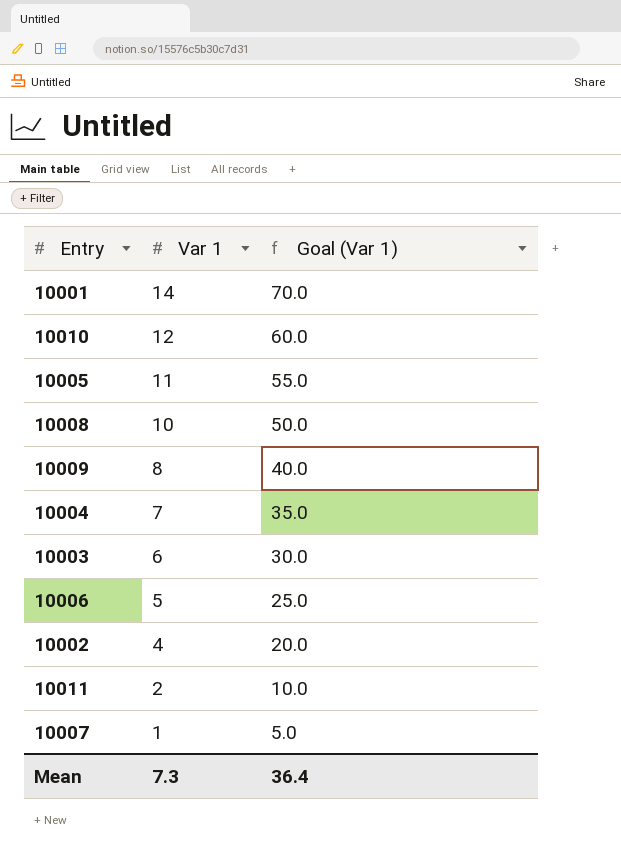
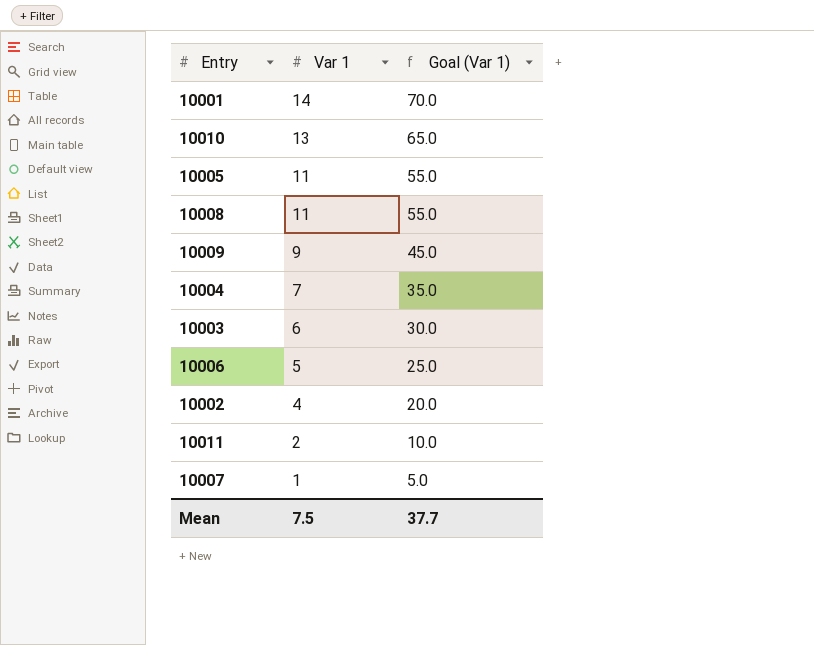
10010 | Var 1: 12 -> 13
10010 | Goal (Var 1): 60.0 -> 65.0
10008 | Var 1: 10 -> 11
10008 | Goal (Var 1): 50.0 -> 55.0
10009 | Var 1: 8 -> 9
10009 | Goal (Var 1): 40.0 -> 45.0
Mean | Var 1: 7.3 -> 7.5
Mean | Goal (Var 1): 36.4 -> 37.7

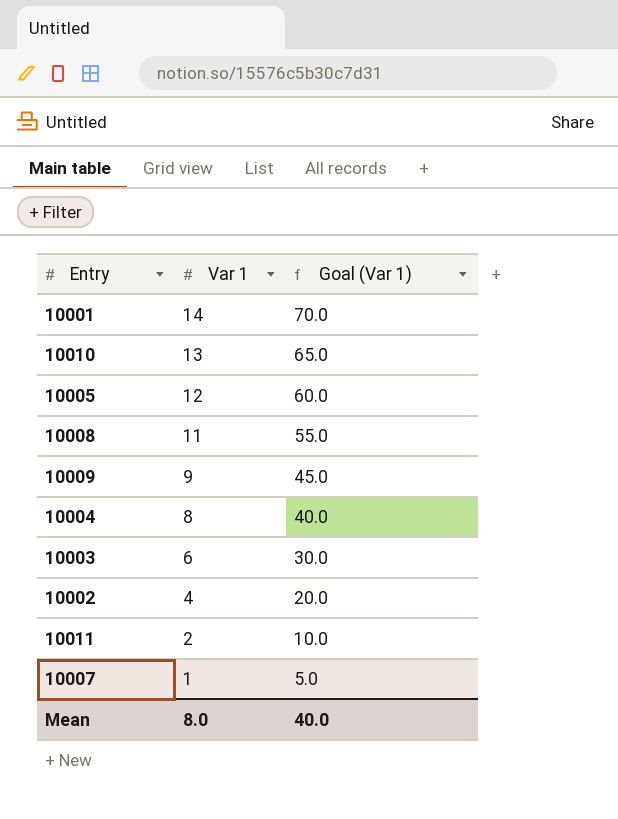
row 10006: 5 | 25.0 -> none
10005 | Var 1: 11 -> 12
10005 | Goal (Var 1): 55.0 -> 60.0
10004 | Var 1: 7 -> 8
10004 | Goal (Var 1): 35.0 -> 40.0
Mean | Var 1: 7.5 -> 8.0
Mean | Goal (Var 1): 37.7 -> 40.0

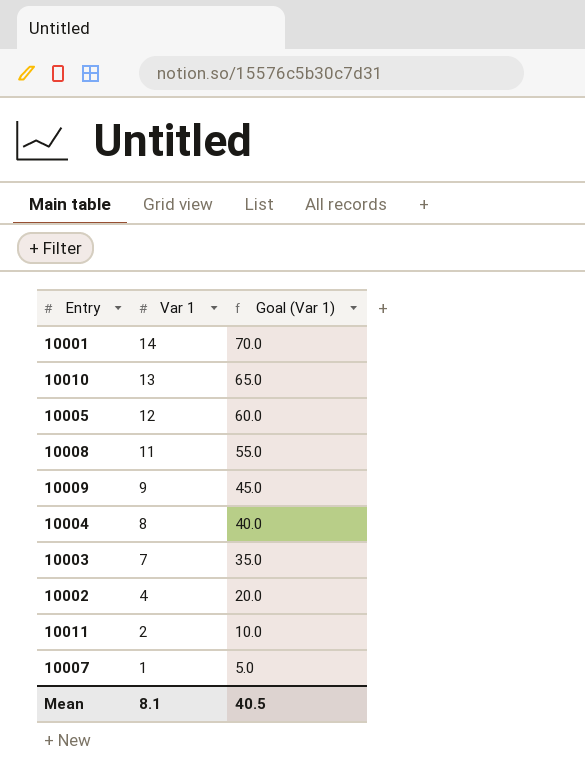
10003 | Var 1: 6 -> 7
10003 | Goal (Var 1): 30.0 -> 35.0
Mean | Var 1: 8.0 -> 8.1
Mean | Goal (Var 1): 40.0 -> 40.5

